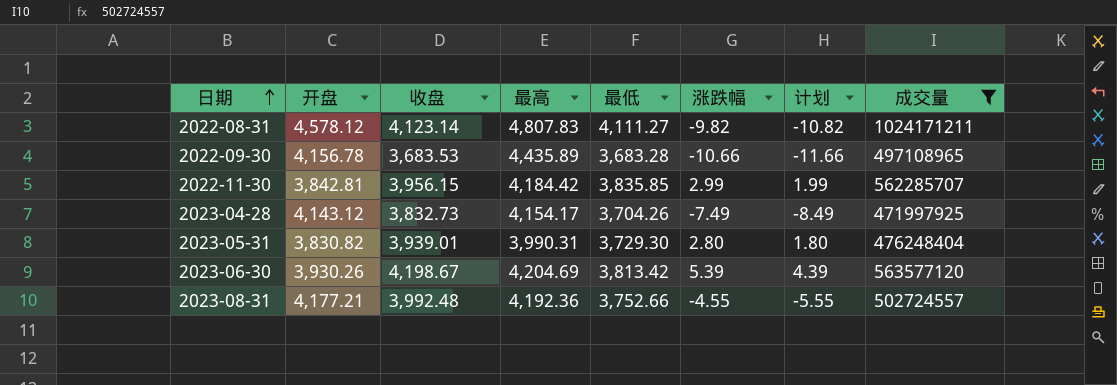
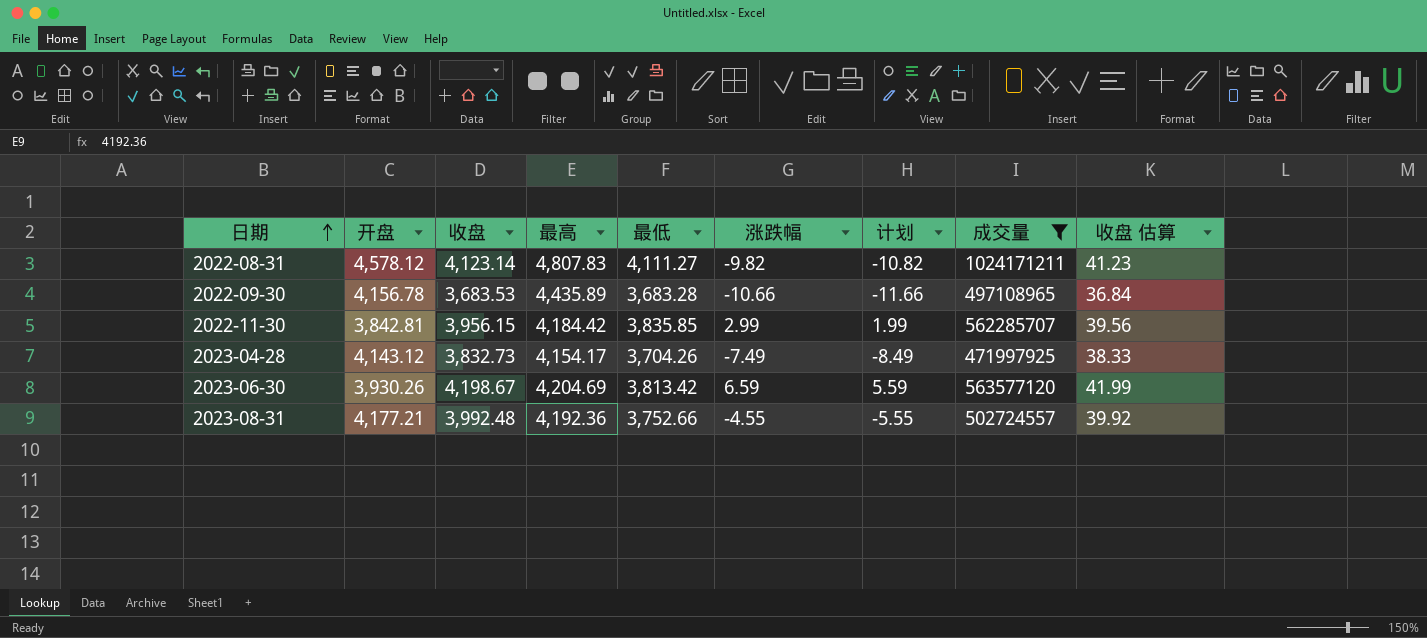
column 收盘 估算 | formula: none -> [收盘] * 0.01
row 2023-05-31: 3,830.82 | 3,939.01 | 3,990.31 | 3,729.30 | 2.80 | 1.80 | 476248404 -> none
2023-06-30 | 涨跌幅: 5.39 -> 6.59
2023-06-30 | 计划: 4.39 -> 5.59

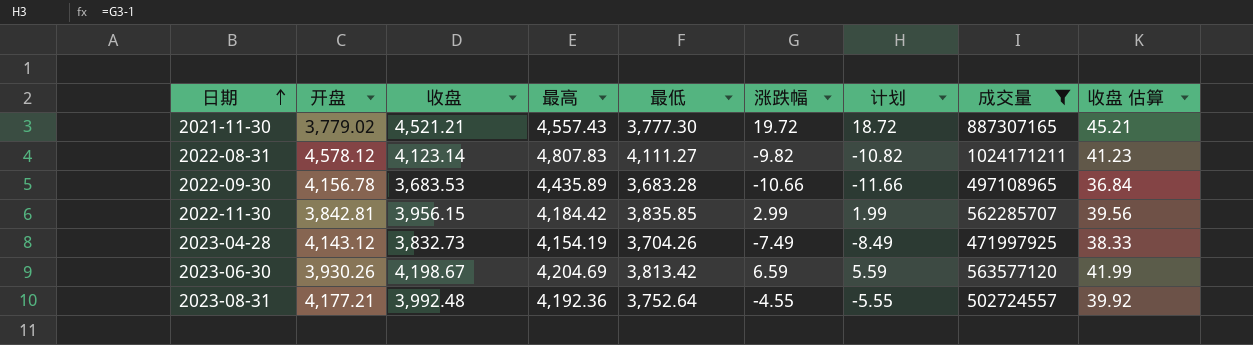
row 2021-11-30: none -> 3,779.02 | 4,521.21 | 4,557.43 | 3,777.30 | 19.72 | 18.72 | 887307165 | 45.21
2023-04-28 | 最高: 4,154.17 -> 4,154.19
2023-08-31 | 最低: 3,752.66 -> 3,752.64

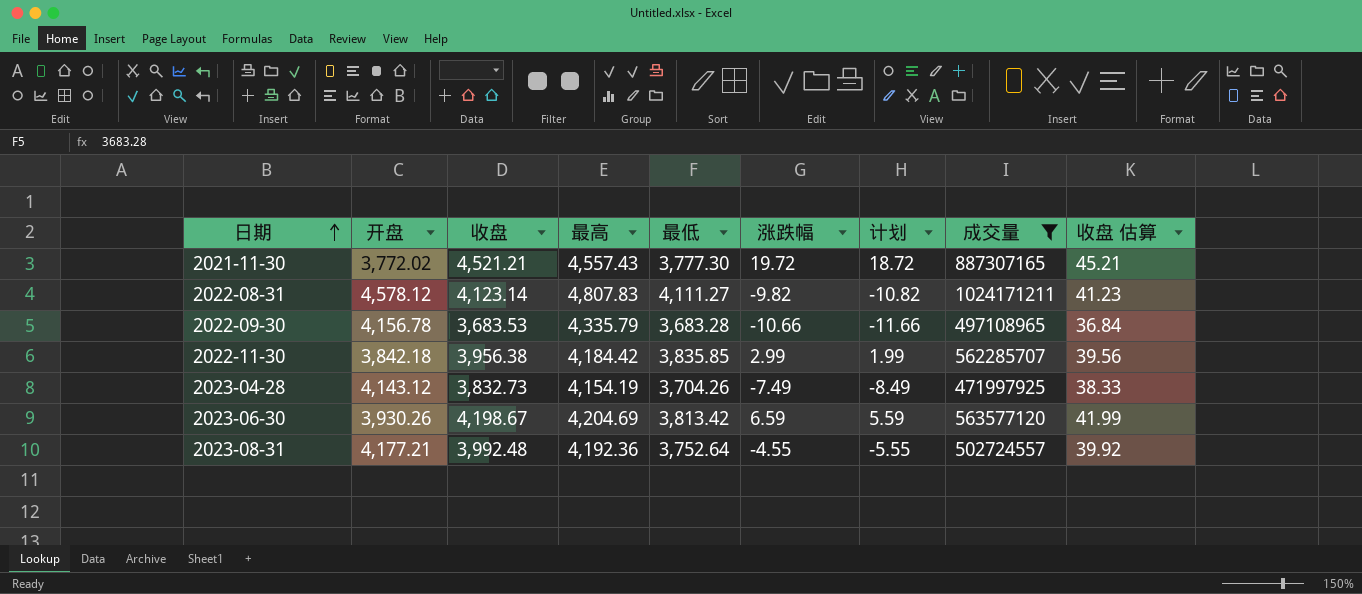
2021-11-30 | 开盘: 3,779.02 -> 3,772.02
2022-09-30 | 最高: 4,435.89 -> 4,335.79
2022-11-30 | 开盘: 3,842.81 -> 3,842.18
2022-11-30 | 收盘: 3,956.15 -> 3,956.38

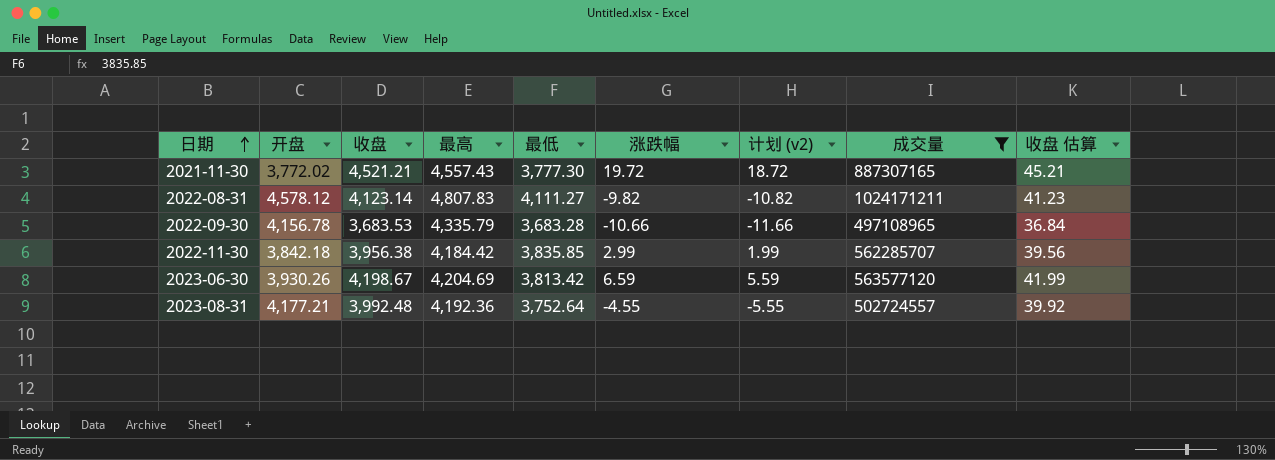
column name: 计划 -> 计划 (v2)
row 2023-04-28: 4,143.12 | 3,832.73 | 4,154.19 | 3,704.26 | -7.49 | -8.49 | 471997925 | 38.33 -> none

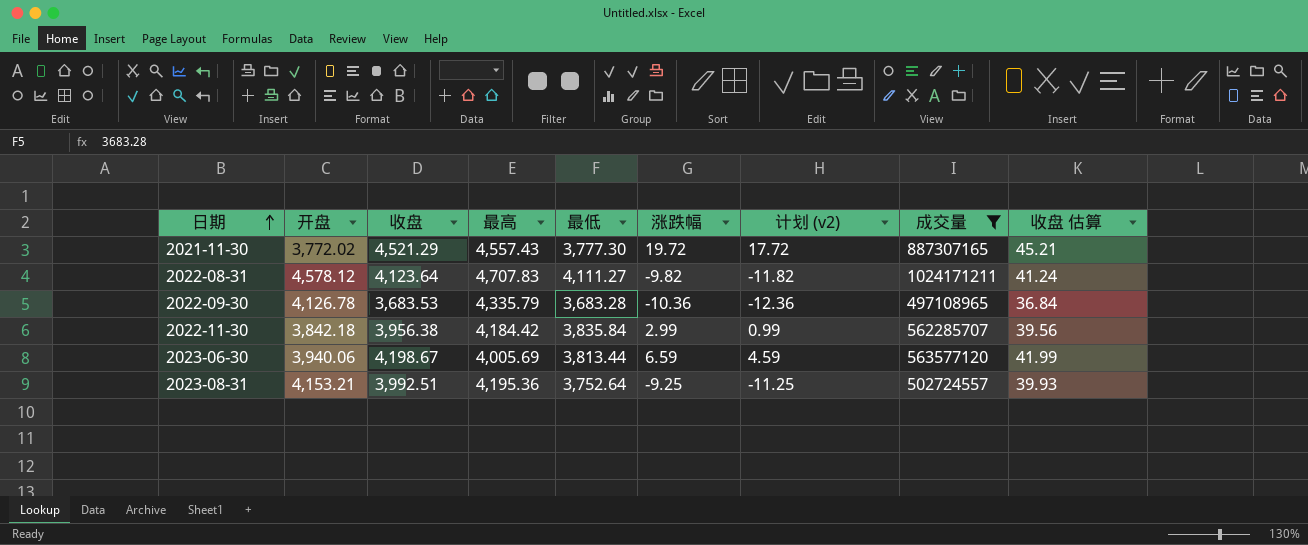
column 计划 (v2) | formula: [涨跌幅] - 1 -> [涨跌幅] - 2
2021-11-30 | 收盘: 4,521.21 -> 4,521.29
2022-08-31 | 收盘: 4,123.14 -> 4,123.64
2022-08-31 | 最高: 4,807.83 -> 4,707.83
2022-08-31 | 收盘 估算: 41.23 -> 41.24
2022-09-30 | 开盘: 4,156.78 -> 4,126.78
2022-09-30 | 涨跌幅: -10.66 -> -10.36
2022-11-30 | 最低: 3,835.85 -> 3,835.84
2023-06-30 | 开盘: 3,930.26 -> 3,940.06
2023-06-30 | 最高: 4,204.69 -> 4,005.69
2023-06-30 | 最低: 3,813.42 -> 3,813.44
2023-08-31 | 开盘: 4,177.21 -> 4,153.21
2023-08-31 | 收盘: 3,992.48 -> 3,992.51
2023-08-31 | 最高: 4,192.36 -> 4,195.36
2023-08-31 | 涨跌幅: -4.55 -> -9.25
2023-08-31 | 收盘 估算: 39.92 -> 39.93

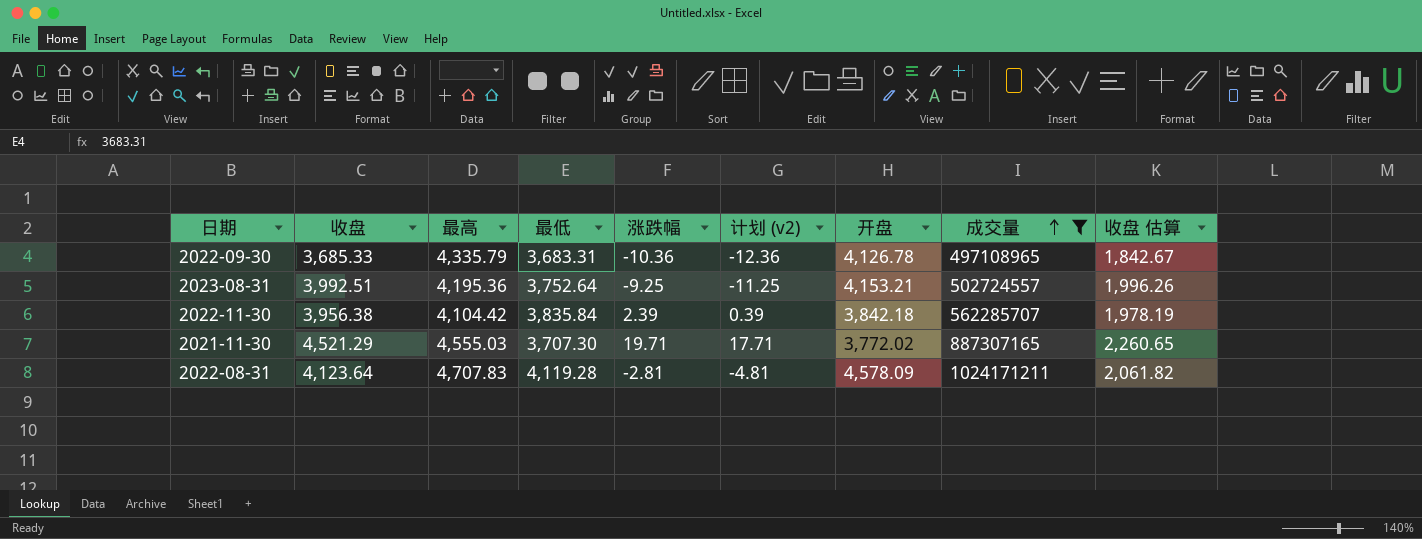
row order: 日期 ascending -> 成交量 ascending
column 开盘 | position: 2 -> 7
column 收盘 估算 | formula: [收盘] * 0.01 -> [收盘] * 0.5
row 2023-06-30: 3,940.06 | 4,198.67 | 4,005.69 | 3,813.44 | 6.59 | 4.59 | 563577120 | 41.99 -> none
2022-09-30 | 收盘: 3,683.53 -> 3,685.33
2022-09-30 | 最低: 3,683.28 -> 3,683.31
2022-11-30 | 最高: 4,184.42 -> 4,104.42
2022-11-30 | 涨跌幅: 2.99 -> 2.39
2022-11-30 | 计划 (v2): 0.99 -> 0.39
2021-11-30 | 最高: 4,557.43 -> 4,555.03
2021-11-30 | 最低: 3,777.30 -> 3,707.30
2021-11-30 | 涨跌幅: 19.72 -> 19.71
2021-11-30 | 计划 (v2): 17.72 -> 17.71
2022-08-31 | 最低: 4,111.27 -> 4,119.28
2022-08-31 | 涨跌幅: -9.82 -> -2.81
2022-08-31 | 计划 (v2): -11.82 -> -4.81
2022-08-31 | 开盘: 4,578.12 -> 4,578.09

